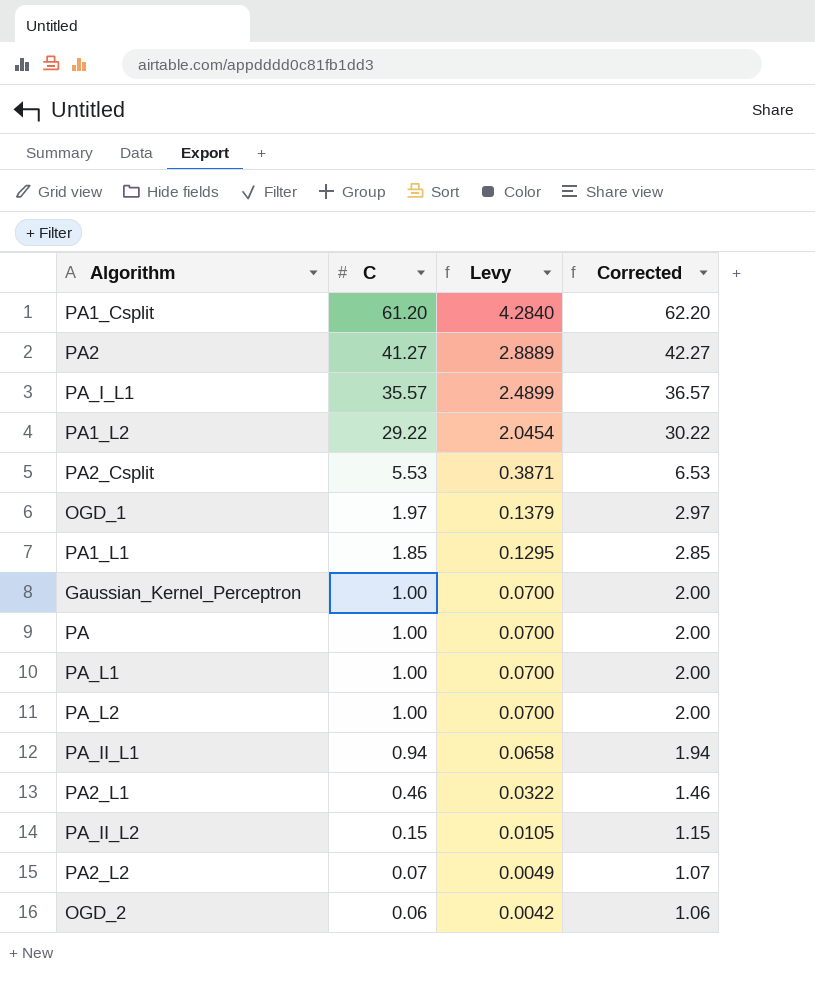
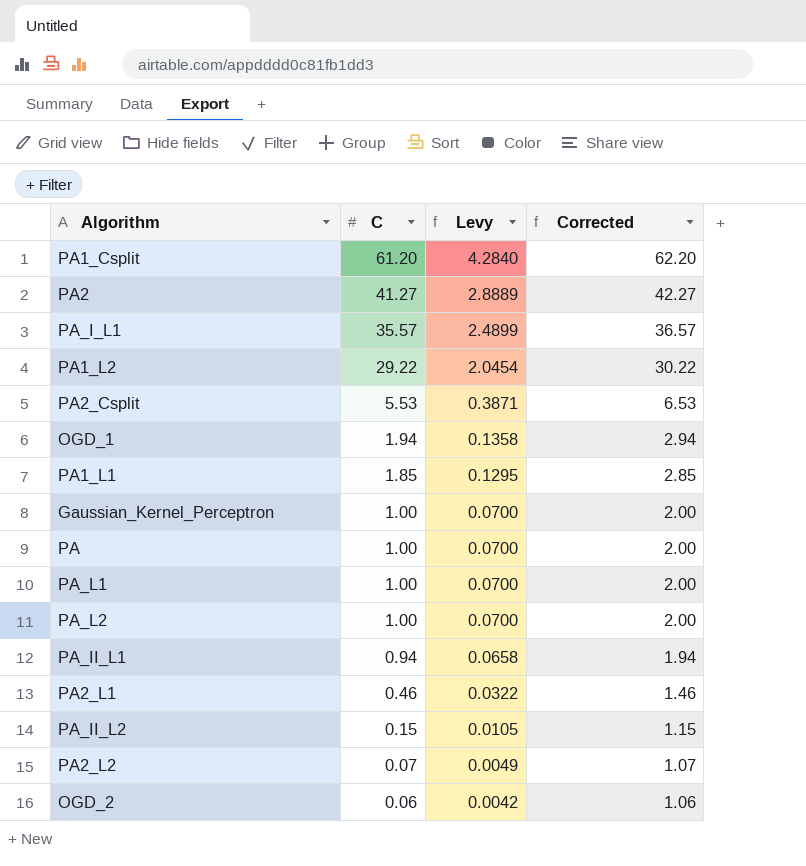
OGD_1 | C: 1.97 -> 1.94
OGD_1 | Levy: 0.1379 -> 0.1358
OGD_1 | Corrected: 2.97 -> 2.94

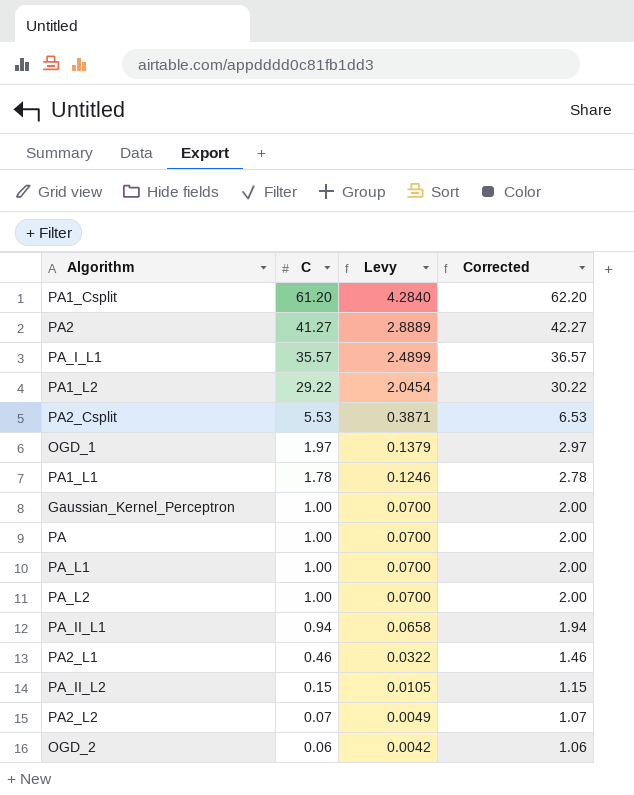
OGD_1 | C: 1.94 -> 1.97
OGD_1 | Levy: 0.1358 -> 0.1379
OGD_1 | Corrected: 2.94 -> 2.97
PA1_L1 | C: 1.85 -> 1.78
PA1_L1 | Levy: 0.1295 -> 0.1246
PA1_L1 | Corrected: 2.85 -> 2.78

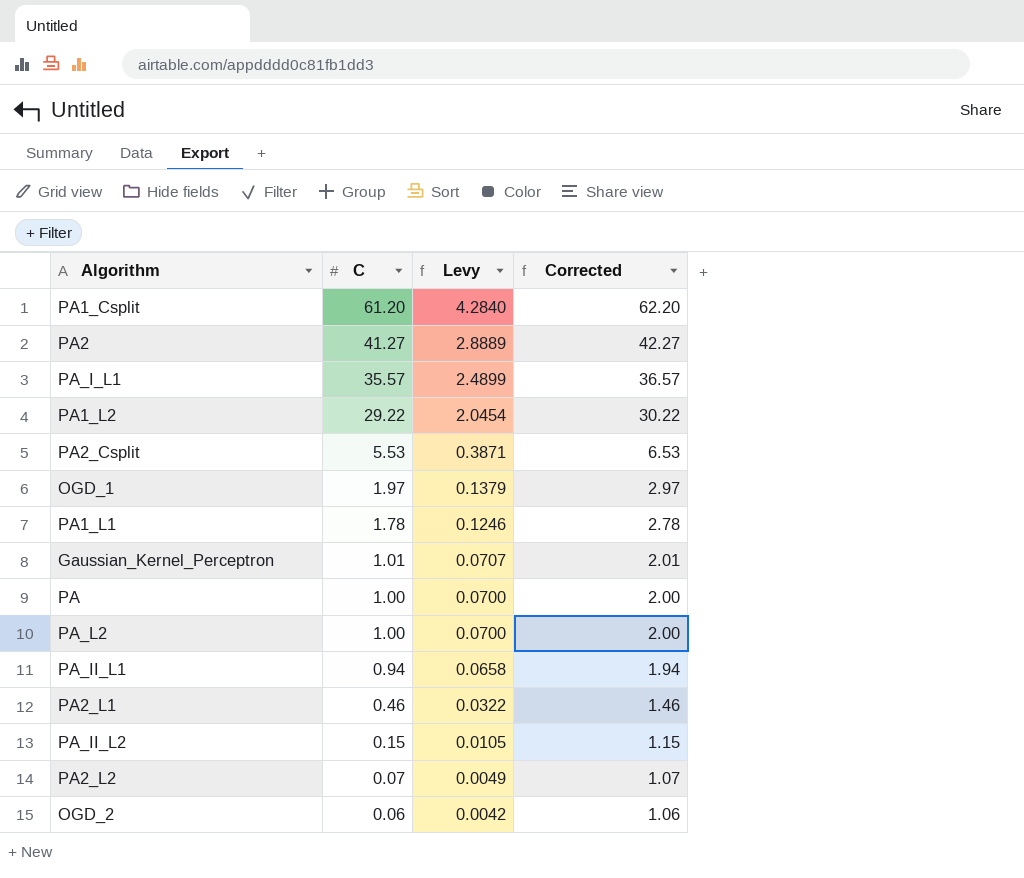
row PA_L1: 1.00 | 0.0700 | 2.00 -> none
Gaussian_Kernel_Perceptron | C: 1.00 -> 1.01
Gaussian_Kernel_Perceptron | Levy: 0.0700 -> 0.0707
Gaussian_Kernel_Perceptron | Corrected: 2.00 -> 2.01

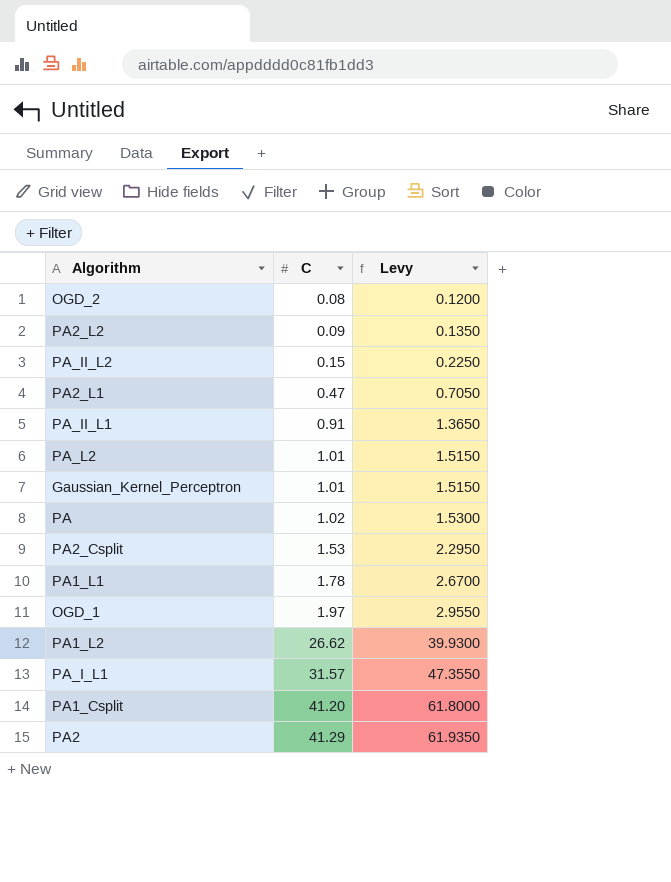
row order: C descending -> C ascending
column Corrected | formula: [C] + 1 -> none
column Levy | formula: [C] * 0.07 -> [C] * 1.5
OGD_2 | C: 0.06 -> 0.08
PA2_L2 | C: 0.07 -> 0.09
PA2_L1 | C: 0.46 -> 0.47
PA_II_L1 | C: 0.94 -> 0.91
PA_L2 | C: 1.00 -> 1.01
PA | C: 1.00 -> 1.02
PA2_Csplit | C: 5.53 -> 1.53
PA1_L2 | C: 29.22 -> 26.62
PA_I_L1 | C: 35.57 -> 31.57
PA1_Csplit | C: 61.20 -> 41.20
PA2 | C: 41.27 -> 41.29

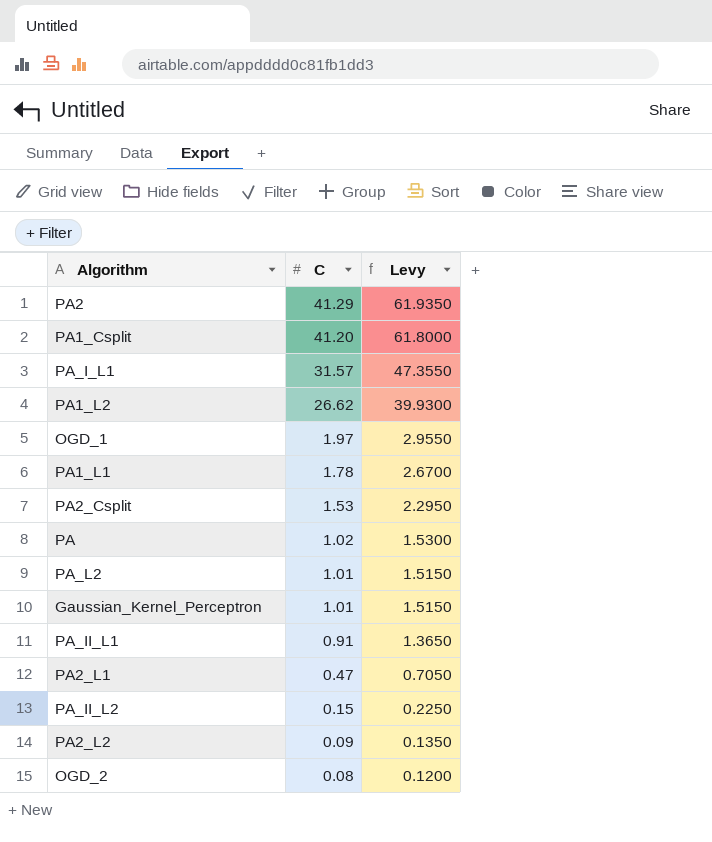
row order: C ascending -> C descending

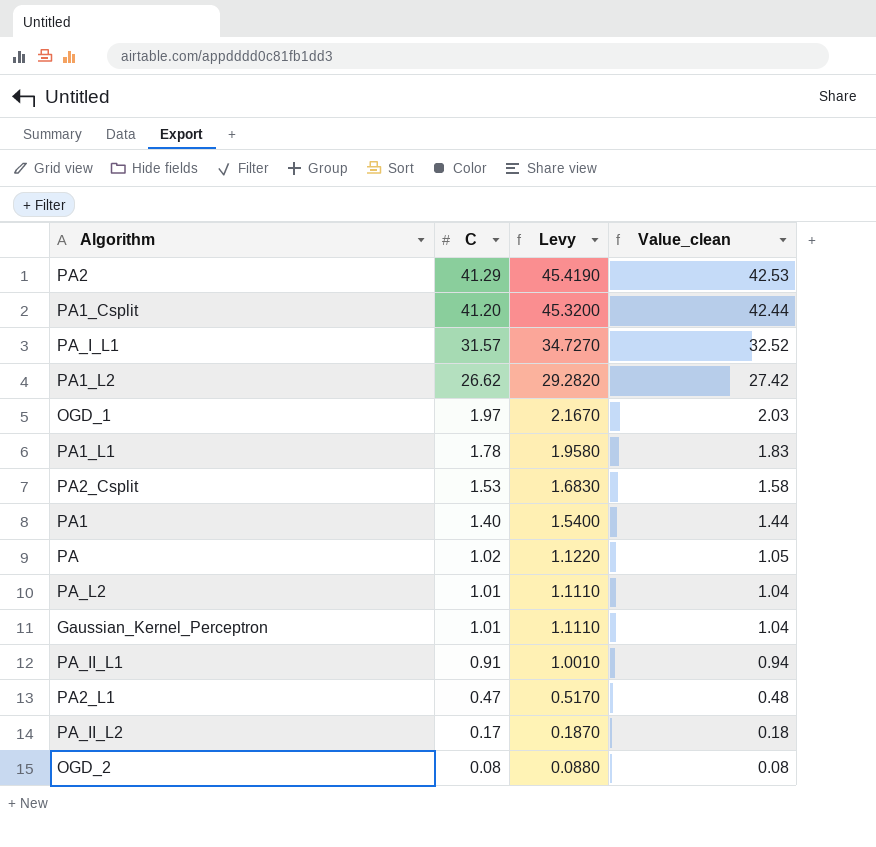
column Levy | formula: [C] * 1.5 -> [C] * 1.1
column Value_clean | formula: none -> [C] * 1.03
row PA2_L2: 0.09 | 0.1350 -> none
row PA1: none -> 1.40 | 1.5400 | 1.44
PA_II_L2 | C: 0.15 -> 0.17

